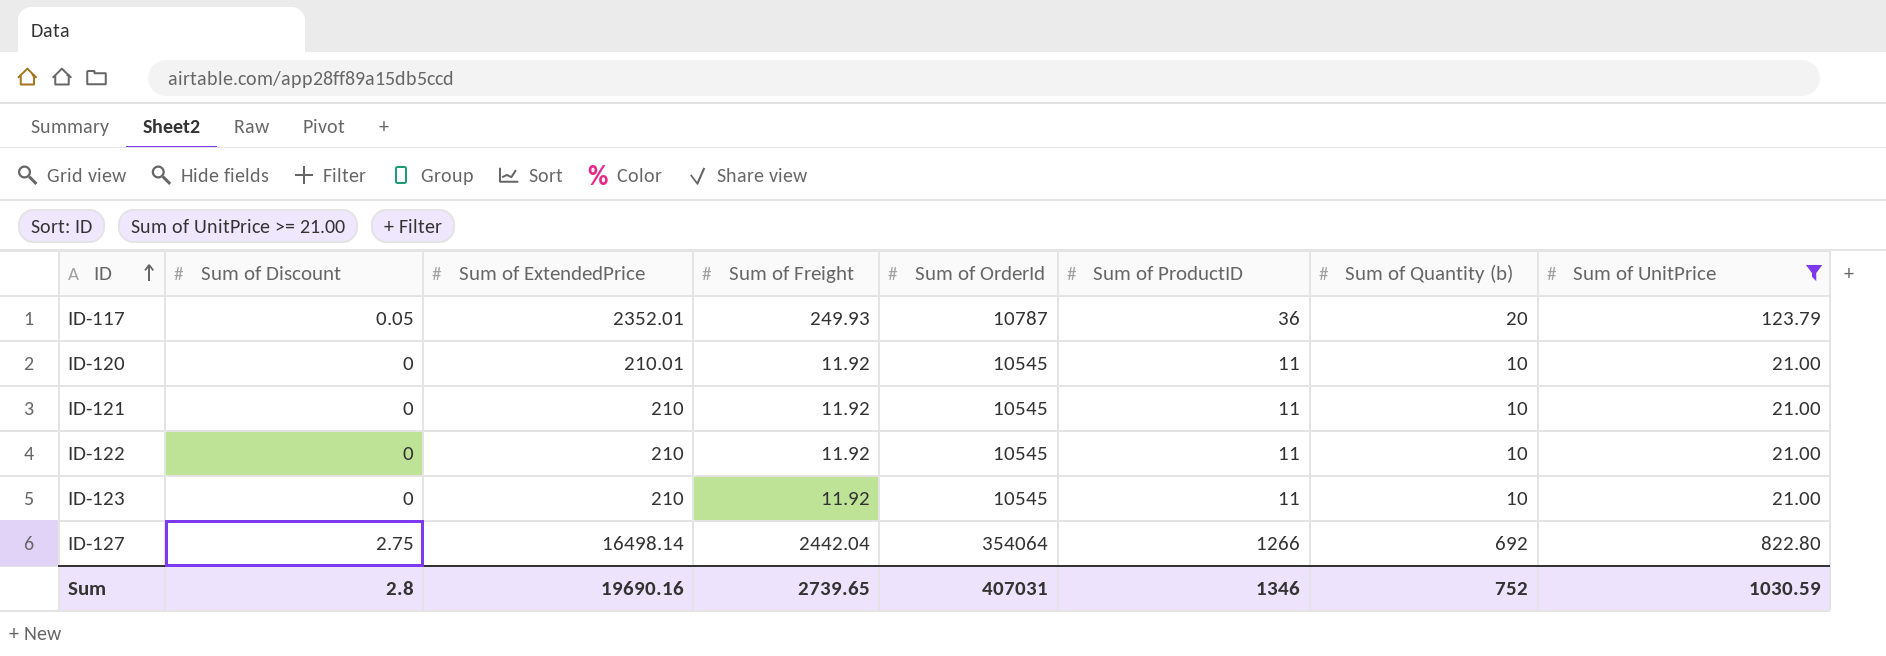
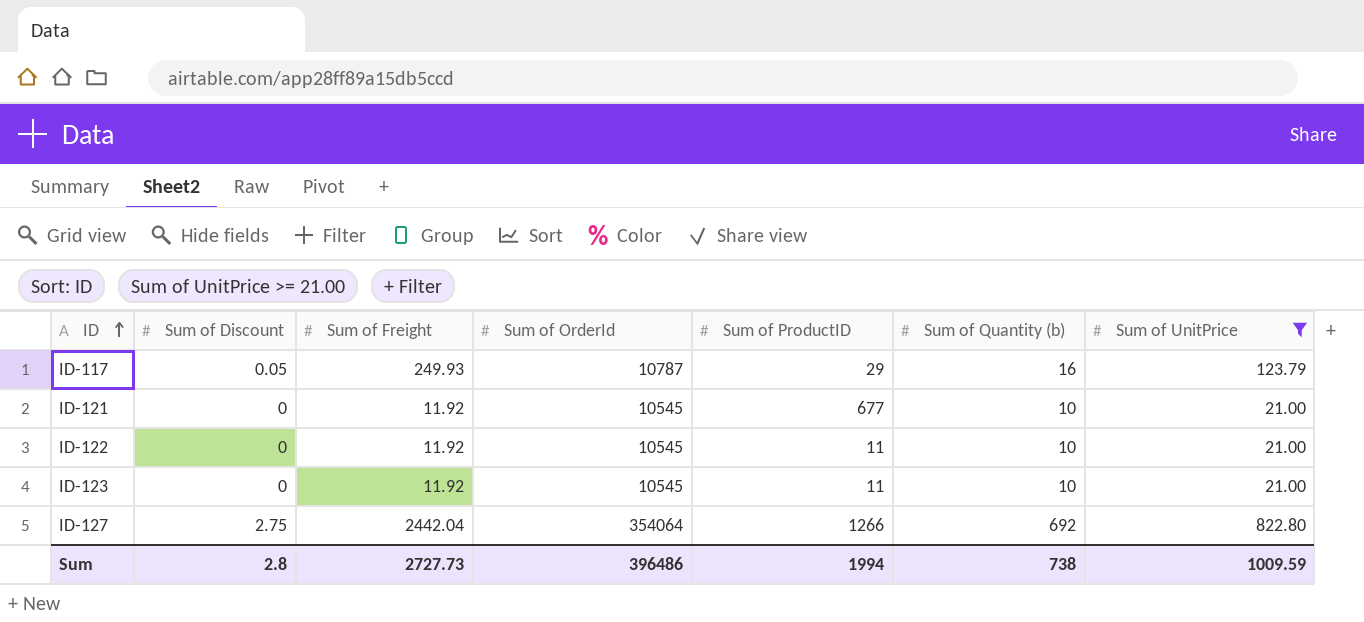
column Sum of ExtendedPrice | position: 3 -> none
row ID-120: 0 | 210.01 | 11.92 | 10545 | 11 | 10 | 21.00 -> none
ID-117 | Sum of ProductID: 36 -> 29
ID-117 | Sum of Quantity (b): 20 -> 16
ID-121 | Sum of ProductID: 11 -> 677
Sum | Sum of Freight: 2739.65 -> 2727.73
Sum | Sum of OrderId: 407031 -> 396486
Sum | Sum of ProductID: 1346 -> 1994
Sum | Sum of Quantity (b): 752 -> 738
Sum | Sum of UnitPrice: 1030.59 -> 1009.59

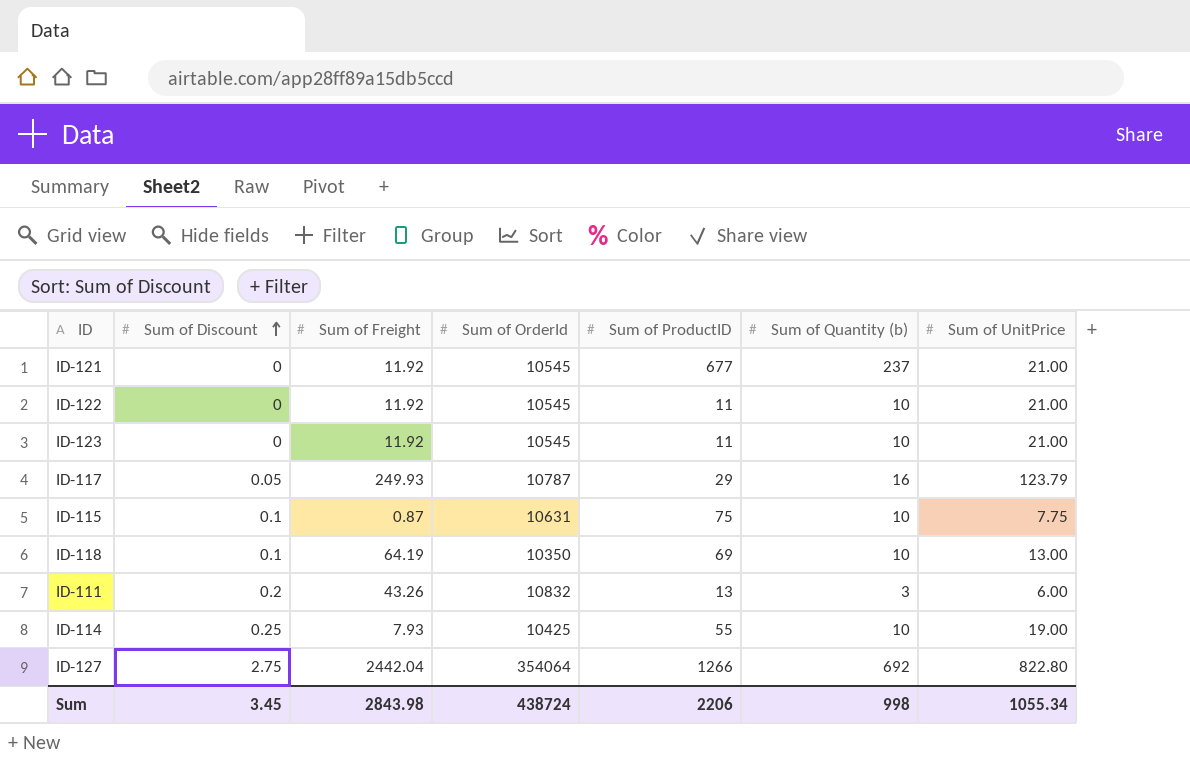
filter: Sum of UnitPrice >= 21.00 -> none
row order: ID ascending -> Sum of Discount ascending
ID-121 | Sum of Quantity (b): 10 -> 237
Sum | Sum of Discount: 2.8 -> 3.45
Sum | Sum of Freight: 2727.73 -> 2843.98
Sum | Sum of OrderId: 396486 -> 438724
Sum | Sum of ProductID: 1994 -> 2206
Sum | Sum of Quantity (b): 738 -> 998
Sum | Sum of UnitPrice: 1009.59 -> 1055.34

